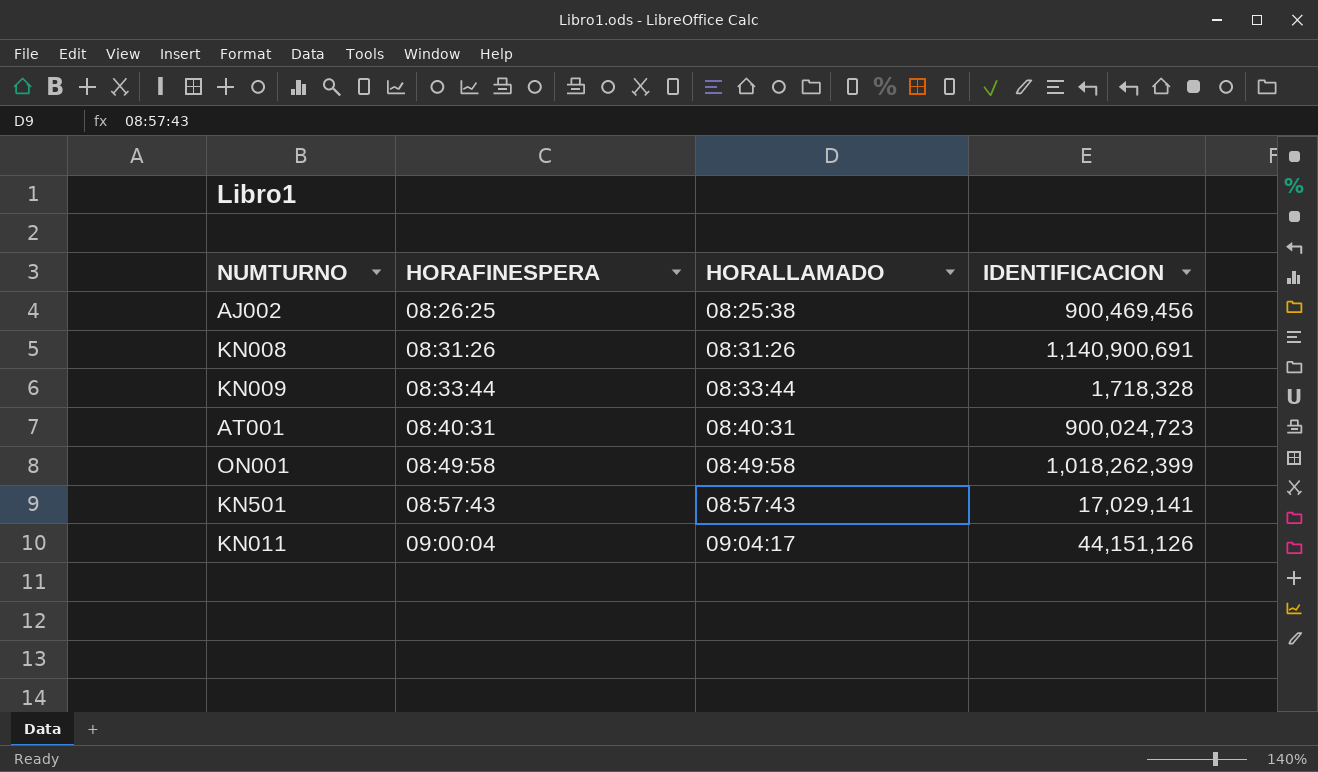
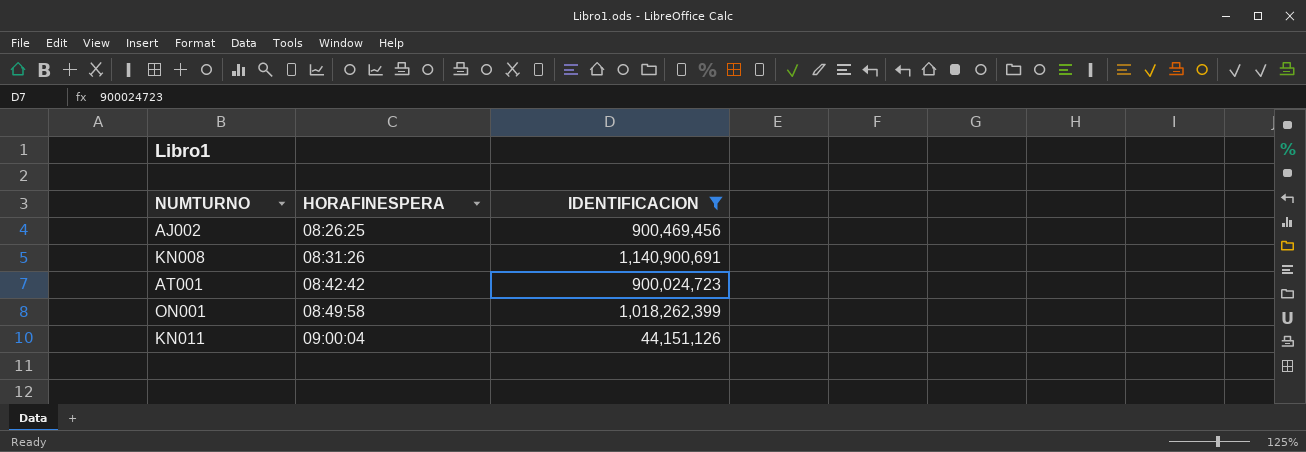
filter: none -> IDENTIFICACION >= 44,151,126
column HORALLAMADO | position: 3 -> none
AT001 | HORAFINESPERA: 08:40:31 -> 08:42:42

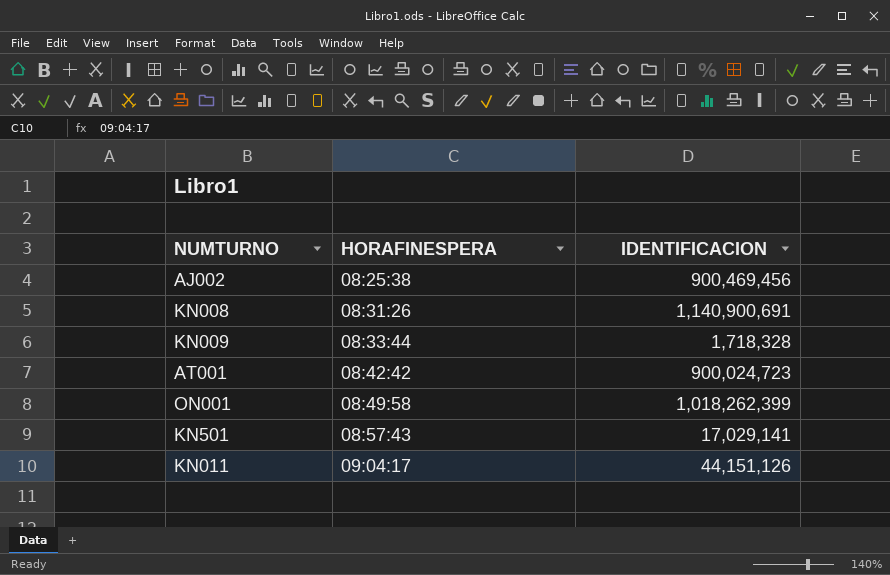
filter: IDENTIFICACION >= 44,151,126 -> none
AJ002 | HORAFINESPERA: 08:26:25 -> 08:25:38
KN011 | HORAFINESPERA: 09:00:04 -> 09:04:17

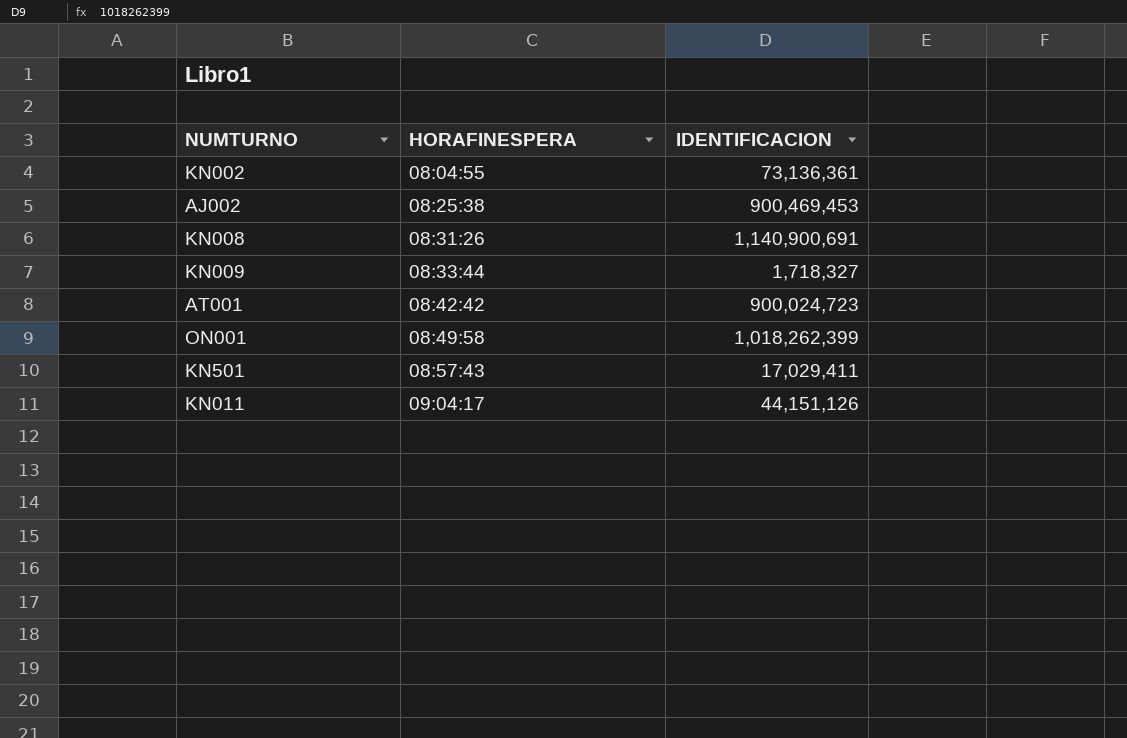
row KN002: none -> 08:04:55 | 73,136,361
AJ002 | IDENTIFICACION: 900,469,456 -> 900,469,453
KN009 | IDENTIFICACION: 1,718,328 -> 1,718,327
KN501 | IDENTIFICACION: 17,029,141 -> 17,029,411

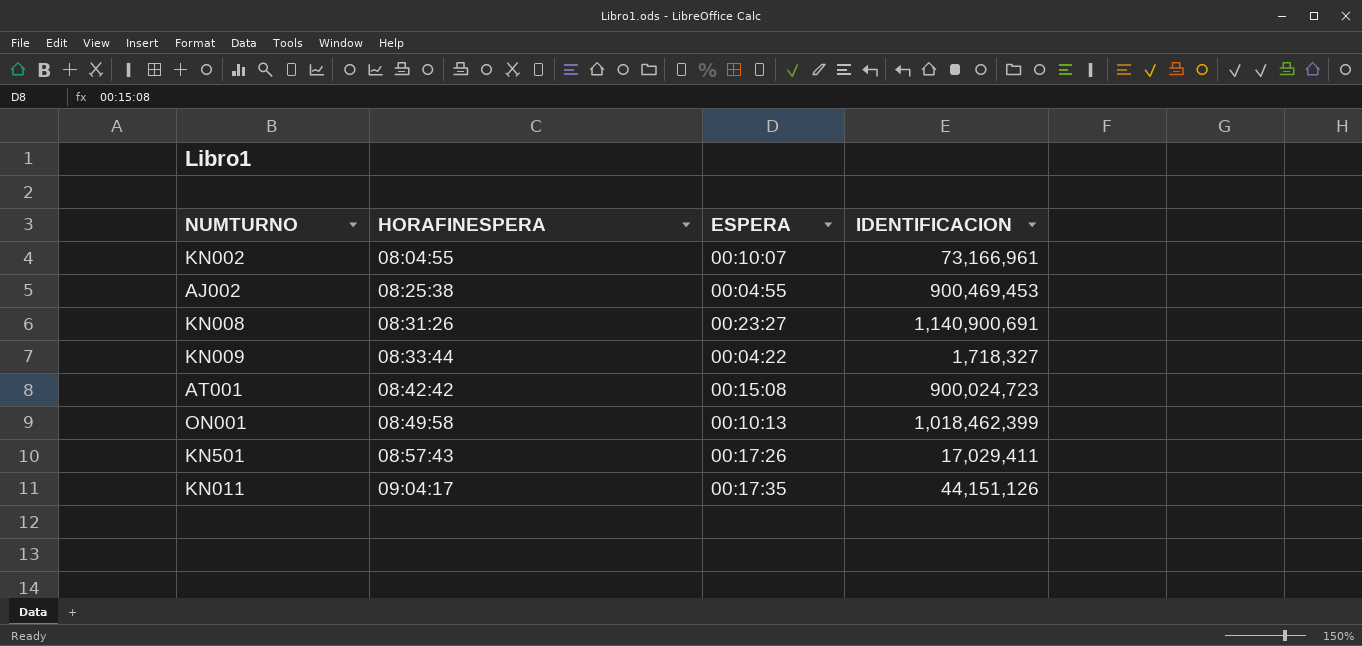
column ESPERA | position: none -> 3
KN002 | IDENTIFICACION: 73,136,361 -> 73,166,961
ON001 | IDENTIFICACION: 1,018,262,399 -> 1,018,462,399

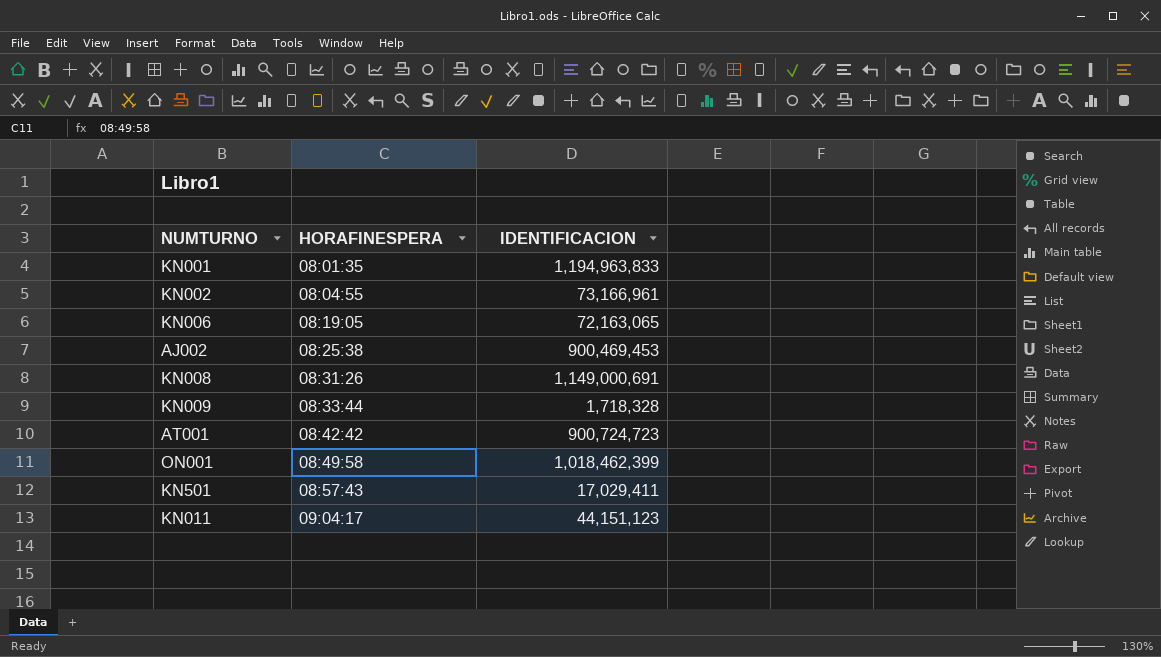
column ESPERA | position: 3 -> none
row KN001: none -> 08:01:35 | 1,194,963,833
row KN006: none -> 08:19:05 | 72,163,065
KN008 | IDENTIFICACION: 1,140,900,691 -> 1,149,000,691
KN009 | IDENTIFICACION: 1,718,327 -> 1,718,328
AT001 | IDENTIFICACION: 900,024,723 -> 900,724,723
KN011 | IDENTIFICACION: 44,151,126 -> 44,151,123

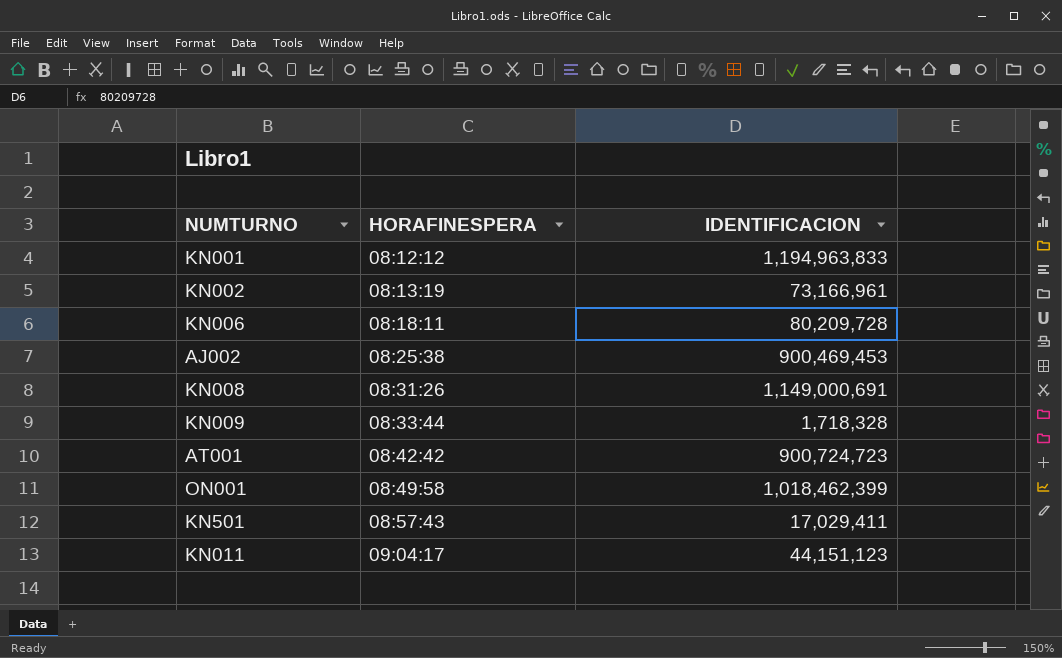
KN001 | HORAFINESPERA: 08:01:35 -> 08:12:12
KN002 | HORAFINESPERA: 08:04:55 -> 08:13:19
KN006 | HORAFINESPERA: 08:19:05 -> 08:18:11
KN006 | IDENTIFICACION: 72,163,065 -> 80,209,728

